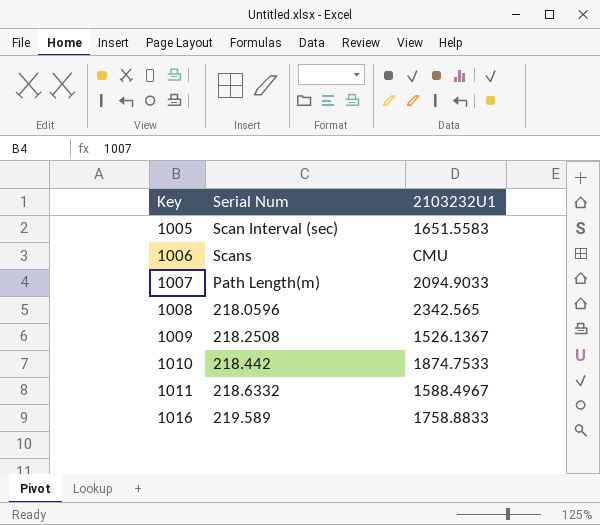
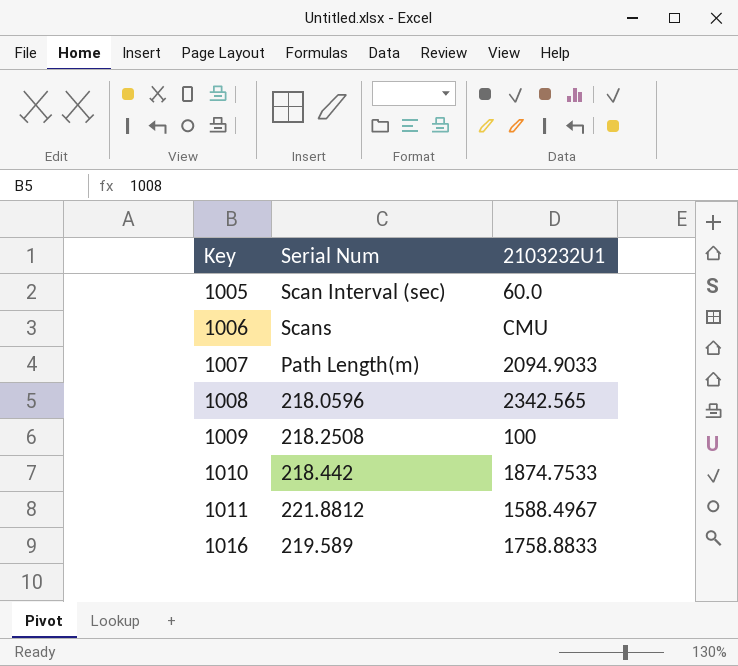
1005 | 2103232U1: 1651.5583 -> 60.0
1009 | 2103232U1: 1526.1367 -> 100
1011 | Serial Num: 218.6332 -> 221.8812

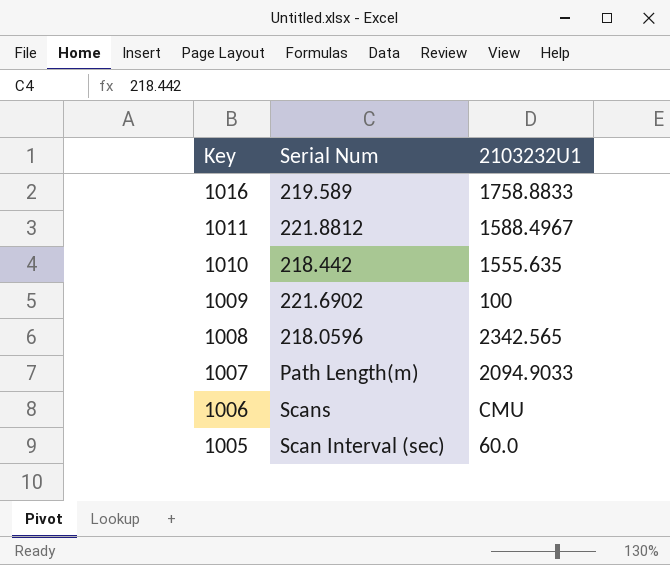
row order: Key ascending -> Key descending
1010 | 2103232U1: 1874.7533 -> 1555.635
1009 | Serial Num: 218.2508 -> 221.6902

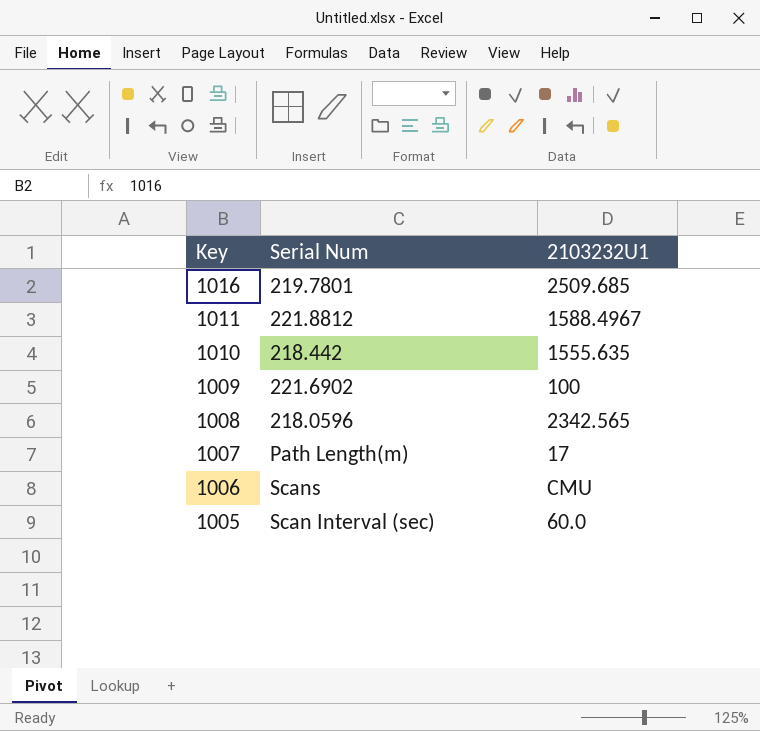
1016 | Serial Num: 219.589 -> 219.7801
1016 | 2103232U1: 1758.8833 -> 2509.685
1007 | 2103232U1: 2094.9033 -> 17

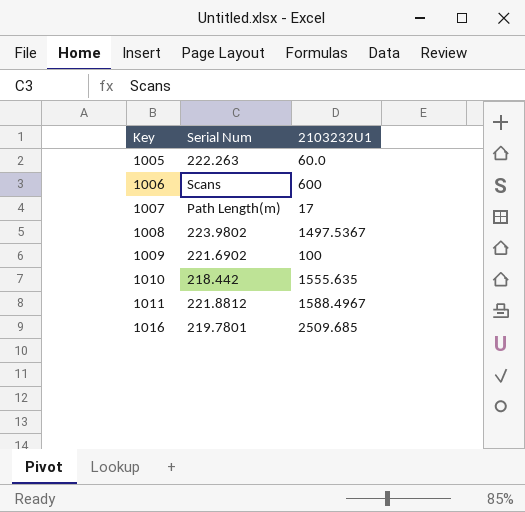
row order: Key descending -> Key ascending
1005 | Serial Num: Scan Interval (sec) -> 222.263
1006 | 2103232U1: CMU -> 600
1008 | Serial Num: 218.0596 -> 223.9802
1008 | 2103232U1: 2342.565 -> 1497.5367

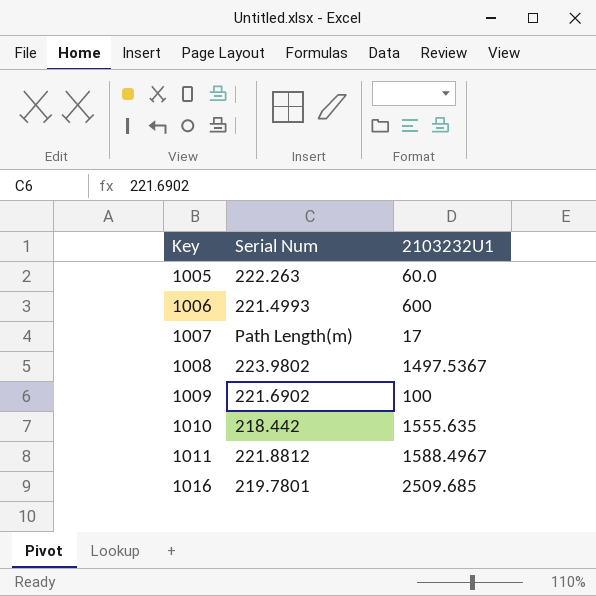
1006 | Serial Num: Scans -> 221.4993

